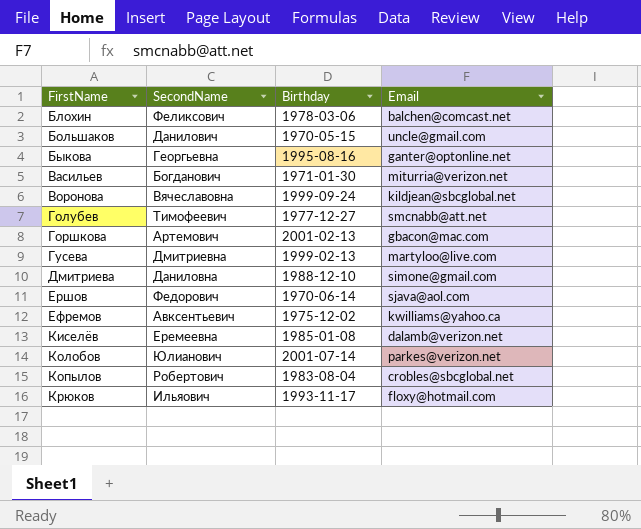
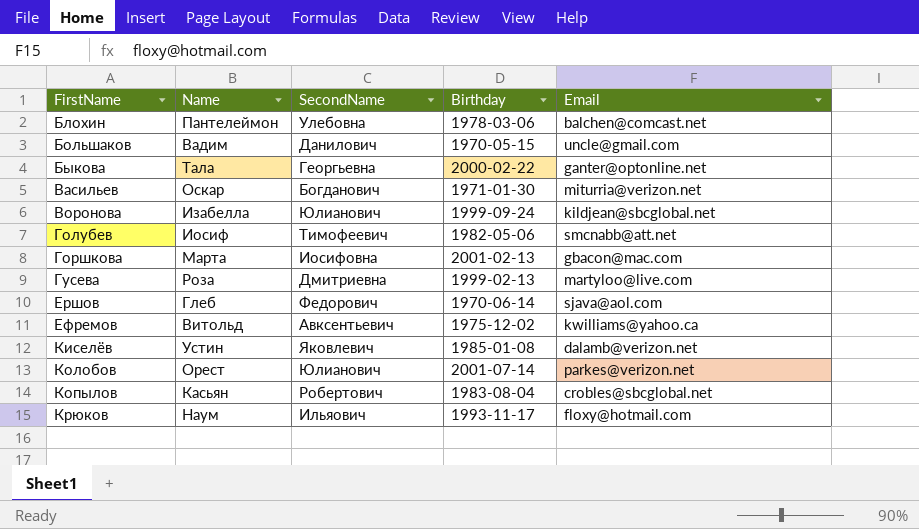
column Name | position: none -> 2
row Дмитриева: Даниловна | 1988-12-10 | simone@gmail.com -> none
Блохин | SecondName: Феликсович -> Улебовна
Быкова | Birthday: 1995-08-16 -> 2000-02-22
Воронова | SecondName: Вячеславовна -> Юлианович
Голубев | Birthday: 1977-12-27 -> 1982-05-06
Горшкова | SecondName: Артемович -> Иосифовна
Киселёв | SecondName: Еремеевна -> Яковлевич

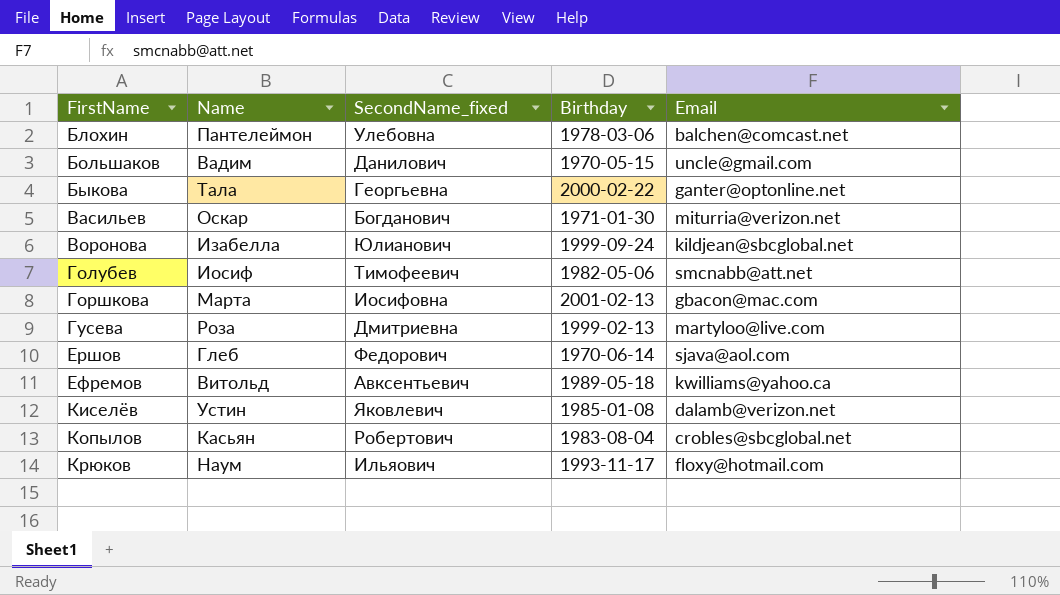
column name: SecondName -> SecondName_fixed
row Колобов: Орест | Юлианович | 2001-07-14 | parkes@verizon.net -> none
Ефремов | Birthday: 1975-12-02 -> 1989-05-18

